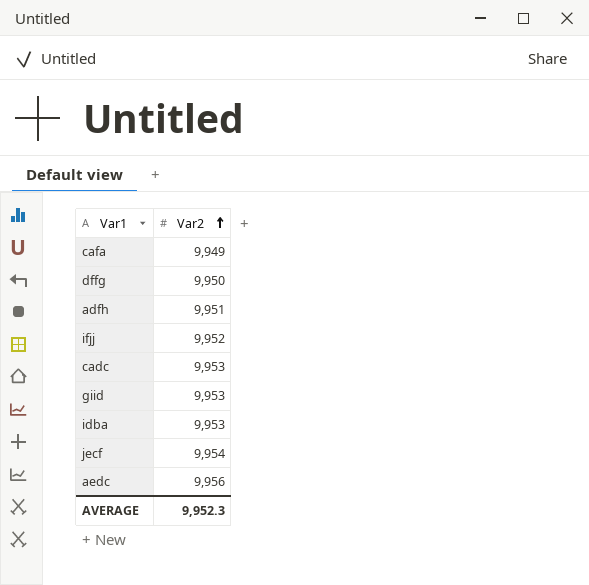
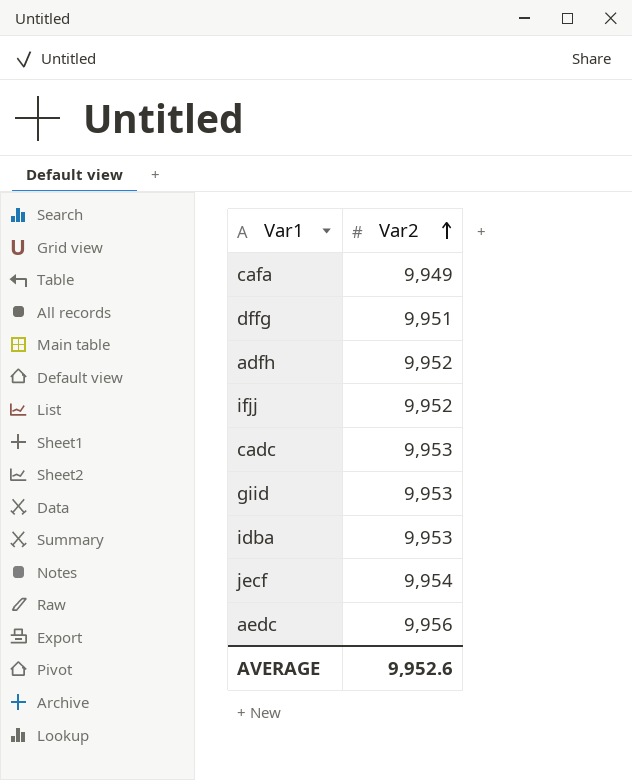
dffg | Var2: 9,950 -> 9,951
adfh | Var2: 9,951 -> 9,952
AVERAGE | Var2: 9,952.3 -> 9,952.6

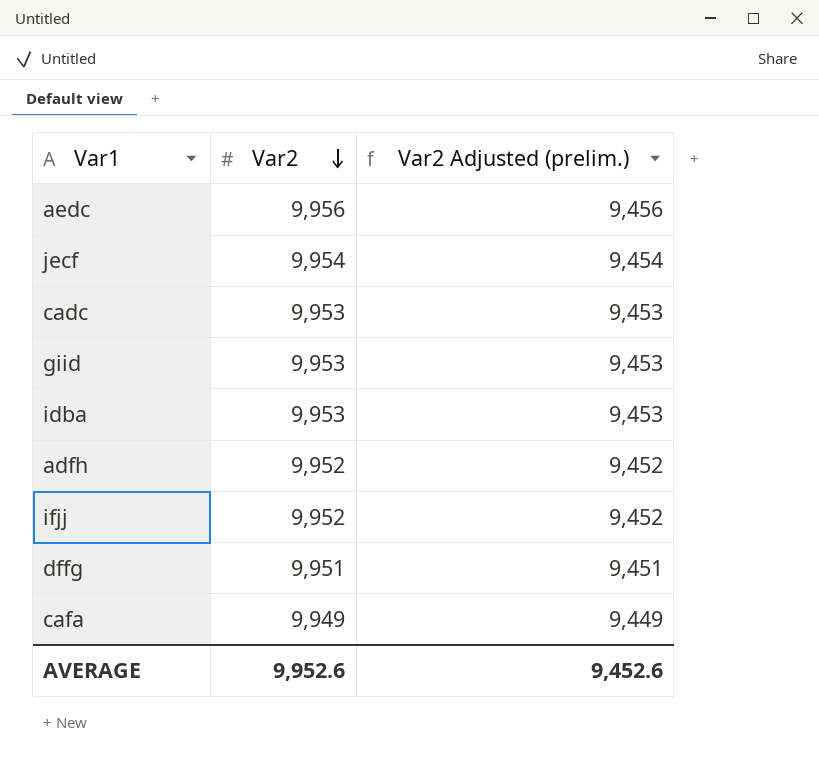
row order: Var2 ascending -> Var2 descending
column Var2 Adjusted (prelim.) | formula: none -> [Var2] - 500

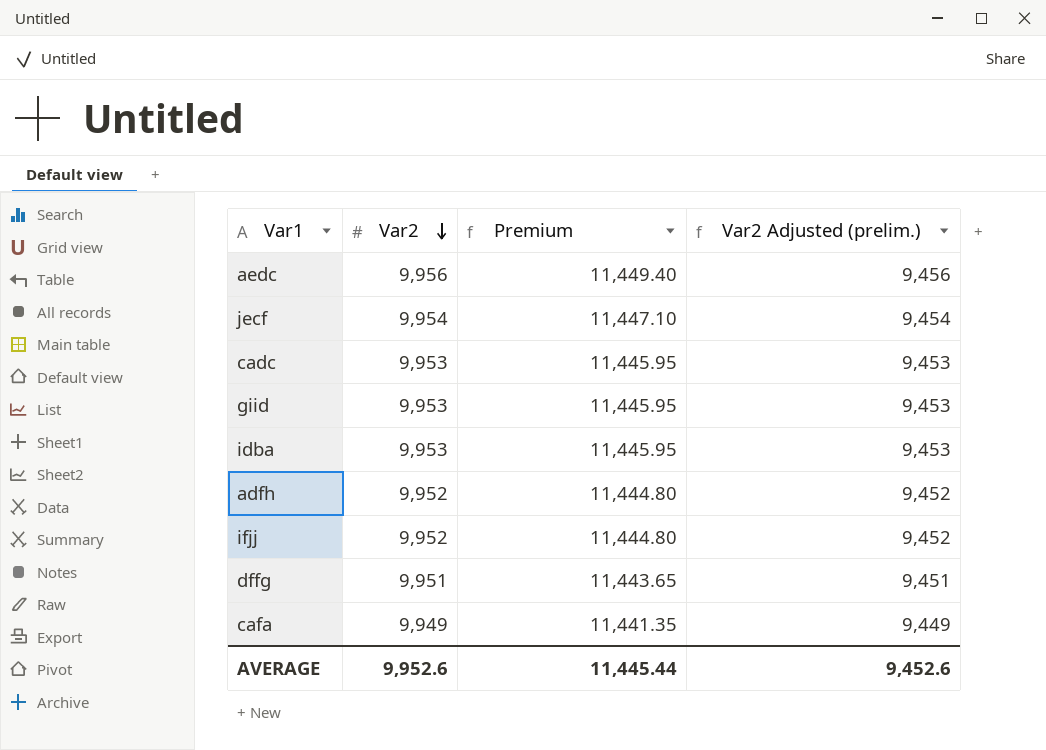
column Premium | formula: none -> [Var2] * 1.15

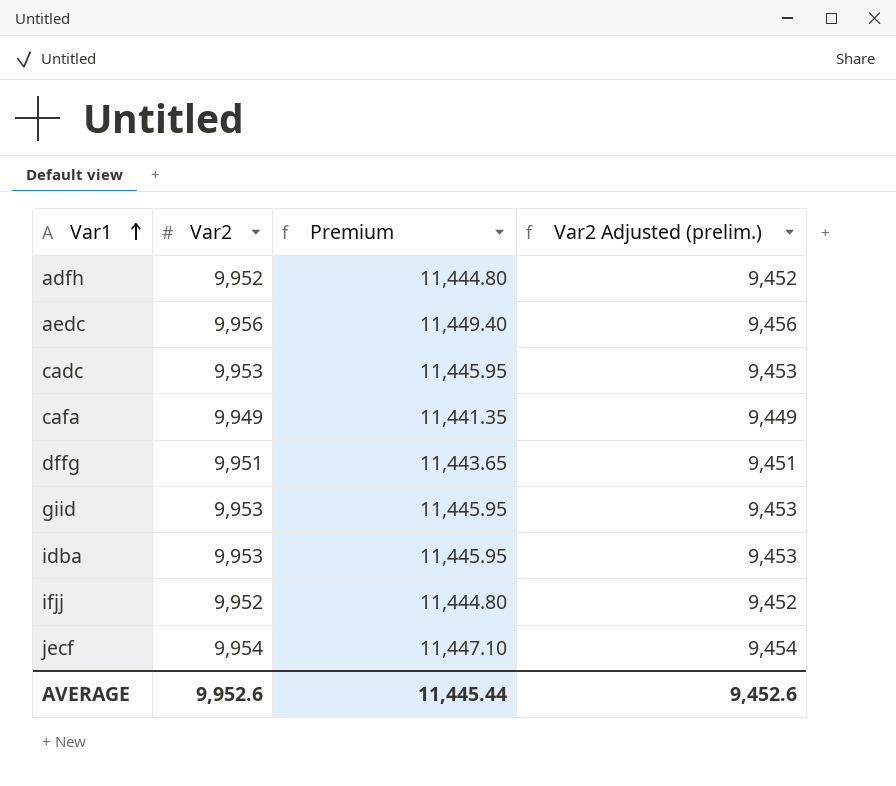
row order: Var2 descending -> Var1 ascending

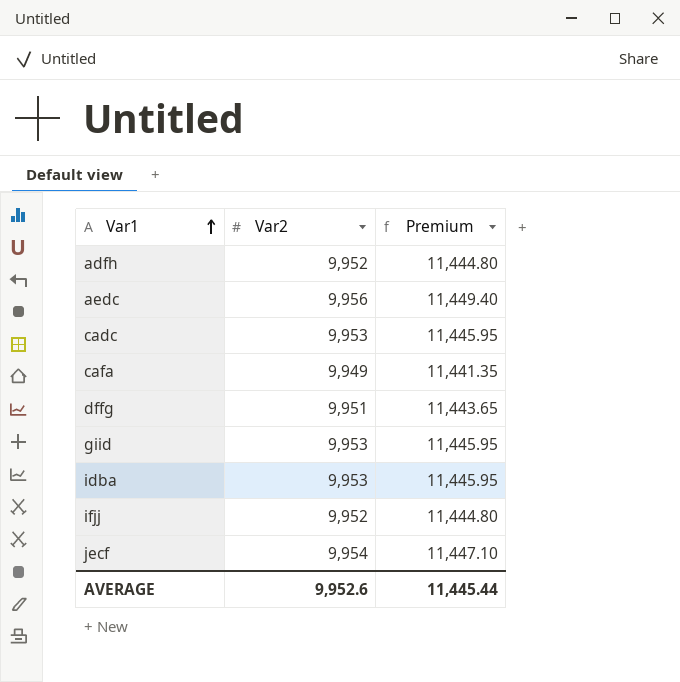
column Var2 Adjusted (prelim.) | formula: [Var2] - 500 -> none

